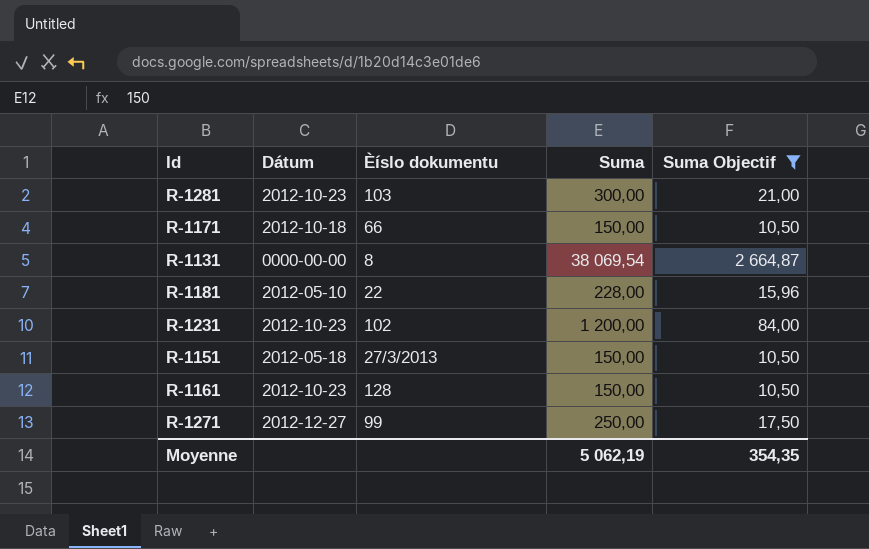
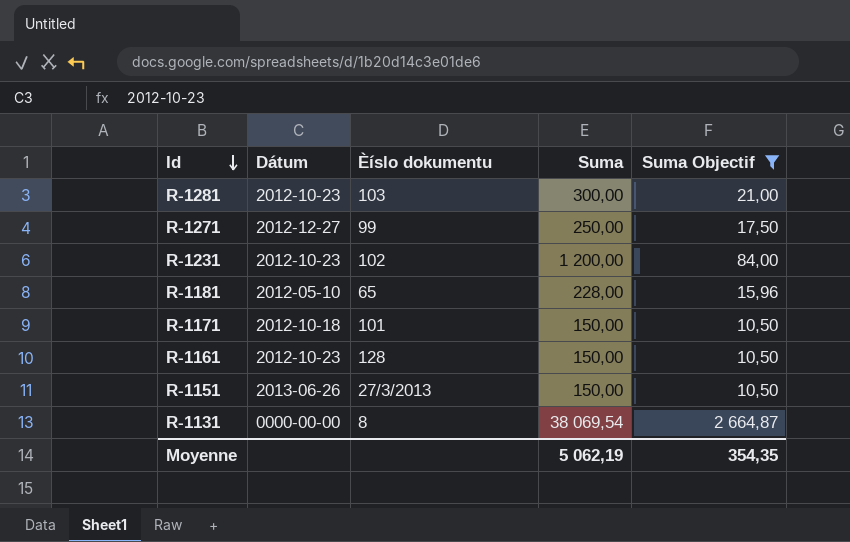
row order: none -> Id descending
R-1181 | Èíslo dokumentu: 22 -> 65
R-1171 | Èíslo dokumentu: 66 -> 101
R-1151 | Dátum: 2012-05-18 -> 2013-06-26

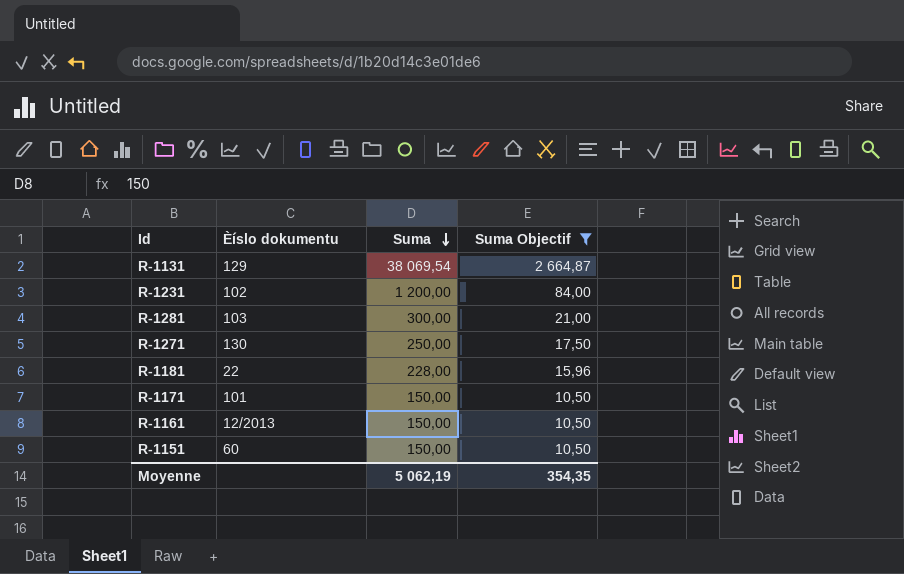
row order: Id descending -> Suma descending
column Dátum | position: 2 -> none
R-1131 | Èíslo dokumentu: 8 -> 129
R-1271 | Èíslo dokumentu: 99 -> 130
R-1181 | Èíslo dokumentu: 65 -> 22
R-1161 | Èíslo dokumentu: 128 -> 12/2013
R-1151 | Èíslo dokumentu: 27/3/2013 -> 60

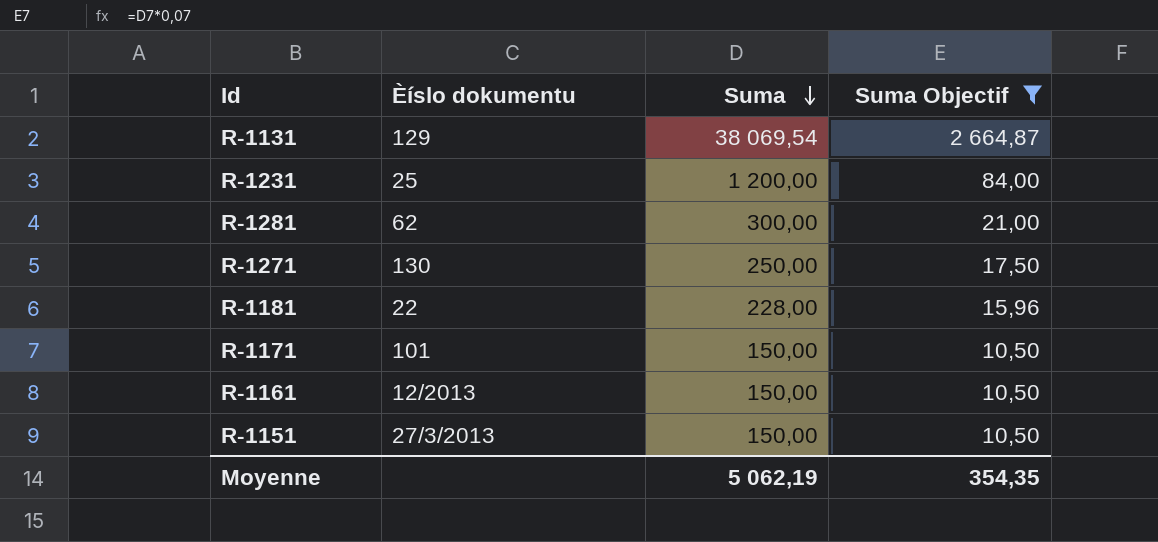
R-1231 | Èíslo dokumentu: 102 -> 25
R-1281 | Èíslo dokumentu: 103 -> 62
R-1151 | Èíslo dokumentu: 60 -> 27/3/2013

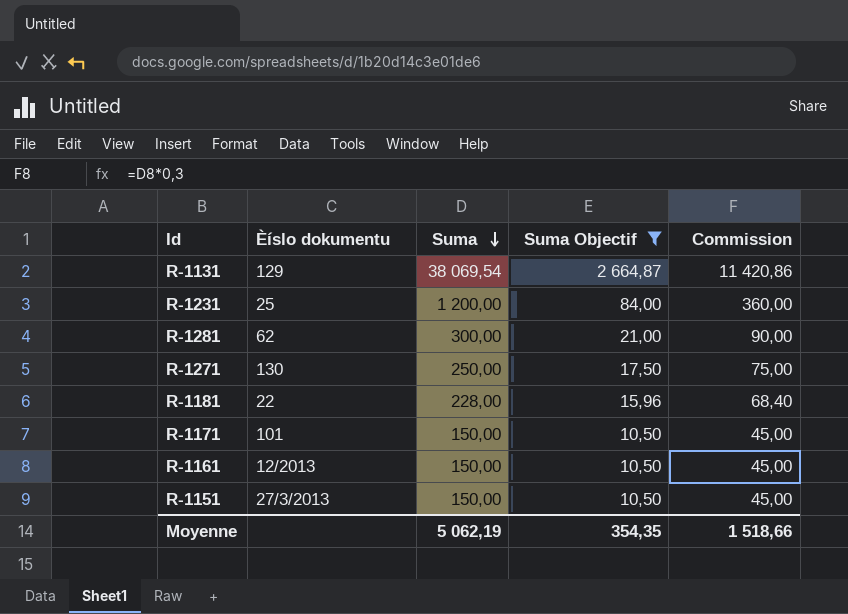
column Commission | formula: none -> [Suma] * 0,3

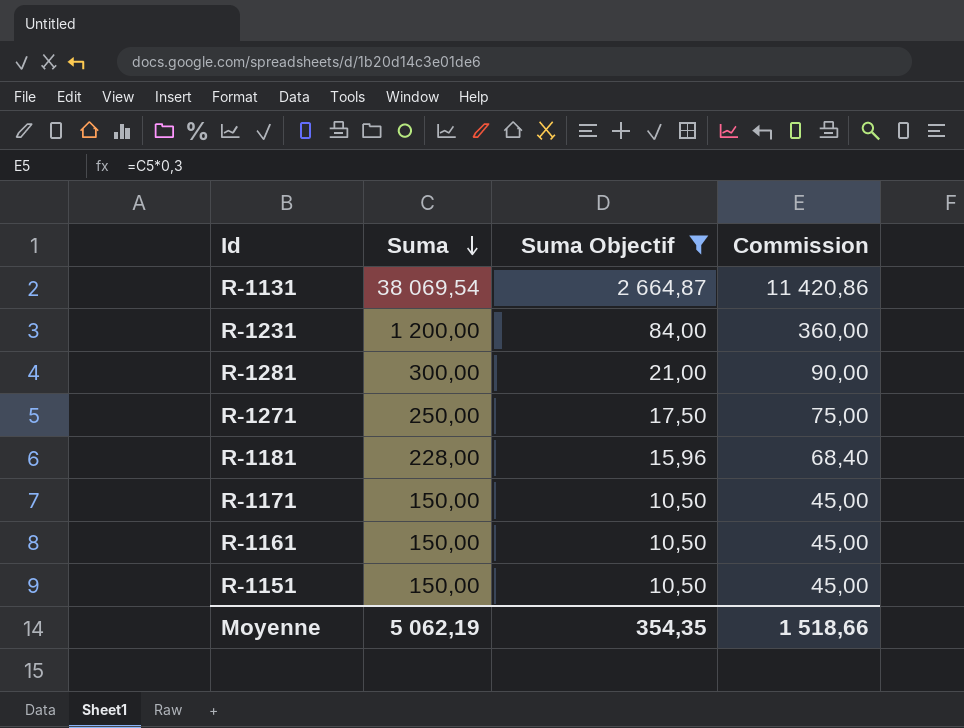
column Èíslo dokumentu | position: 2 -> none

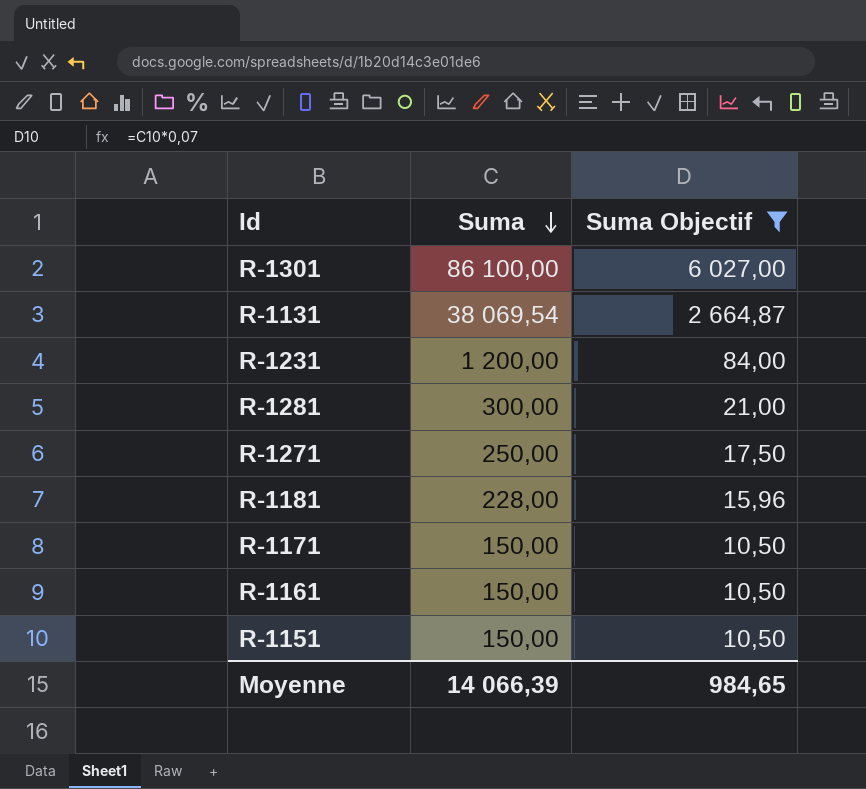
column Commission | formula: [Suma] * 0,3 -> none
row R-1301: none -> 86 100,00 | 6 027,00
Moyenne | Suma: 5 062,19 -> 14 066,39
Moyenne | Suma Objectif: 354,35 -> 984,65

